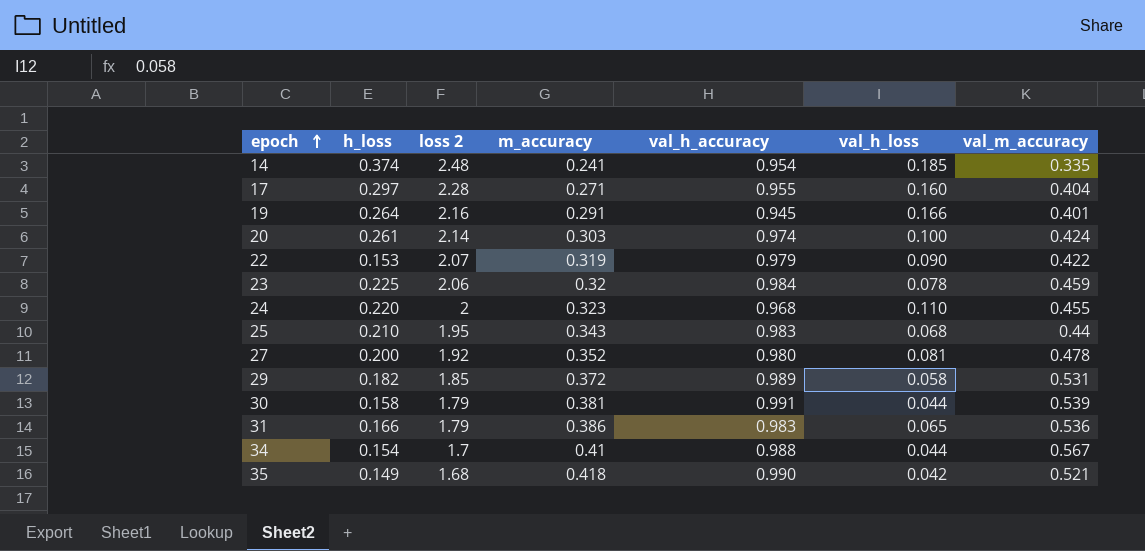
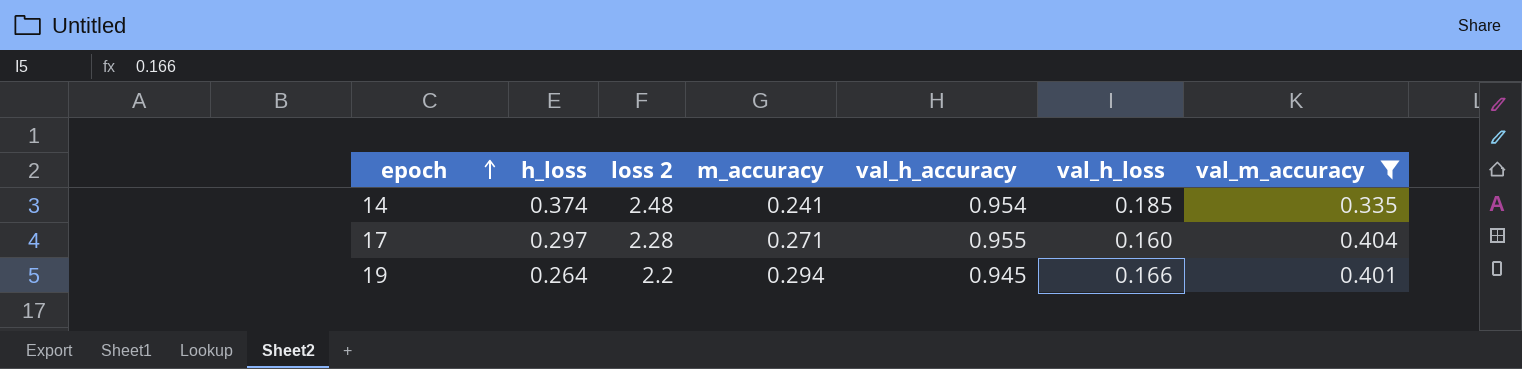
filter: none -> val_m_accuracy <= 0.404
19 | loss 2: 2.16 -> 2.2
19 | m_accuracy: 0.291 -> 0.294

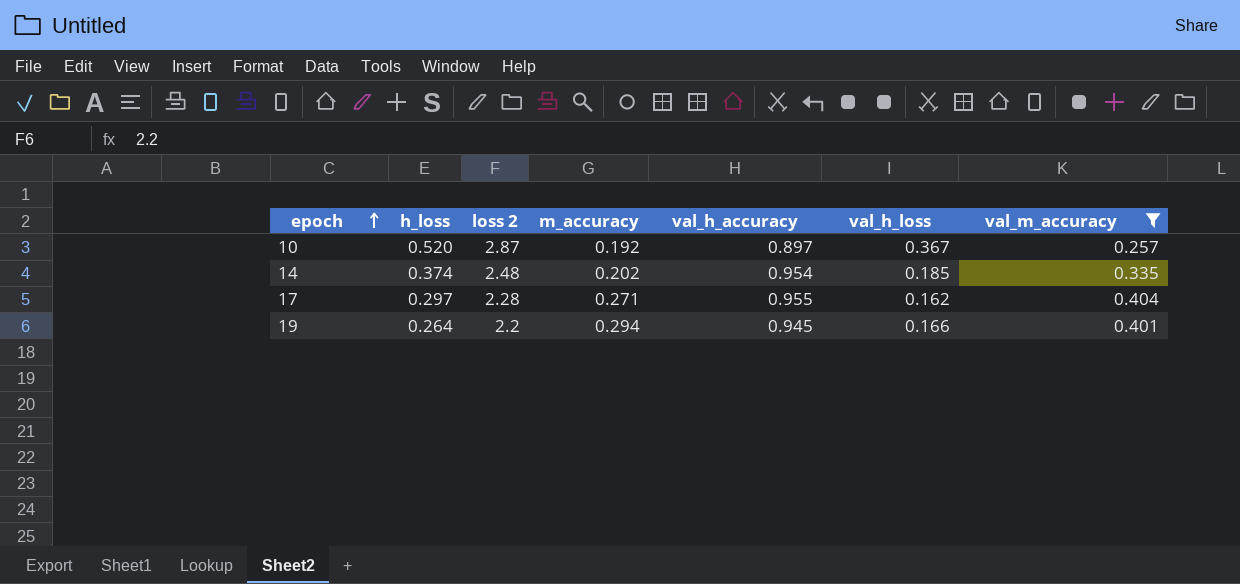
row 10: none -> 0.520 | 2.87 | 0.192 | 0.897 | 0.367 | 0.257
14 | m_accuracy: 0.241 -> 0.202
17 | val_h_loss: 0.160 -> 0.162

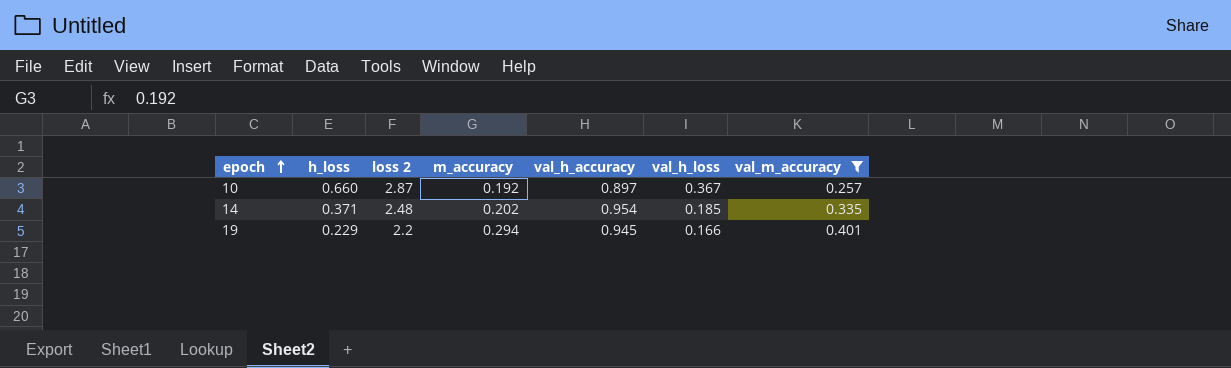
row 17: 0.297 | 2.28 | 0.271 | 0.955 | 0.162 | 0.404 -> none
10 | h_loss: 0.520 -> 0.660
14 | h_loss: 0.374 -> 0.371
19 | h_loss: 0.264 -> 0.229

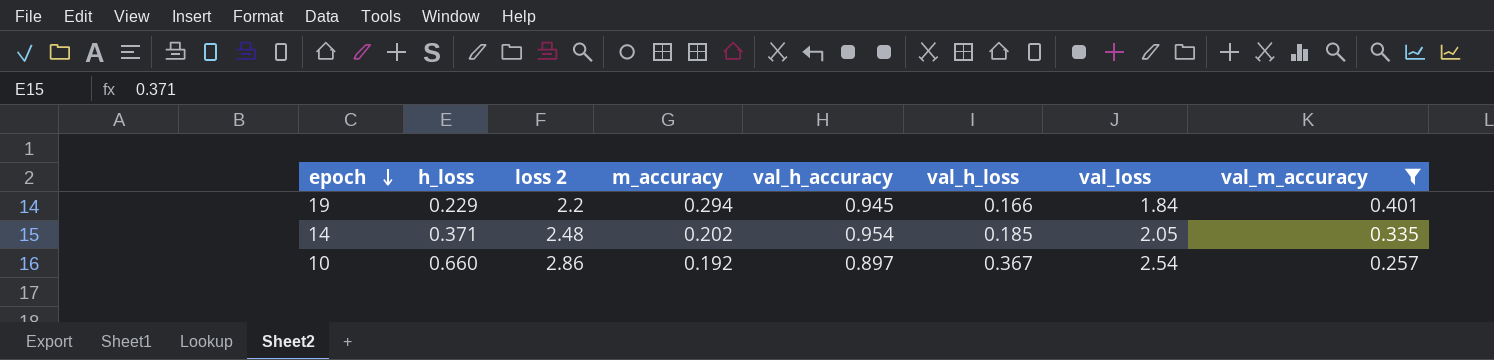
row order: epoch ascending -> epoch descending
column val_loss | position: none -> 7
10 | loss 2: 2.87 -> 2.86

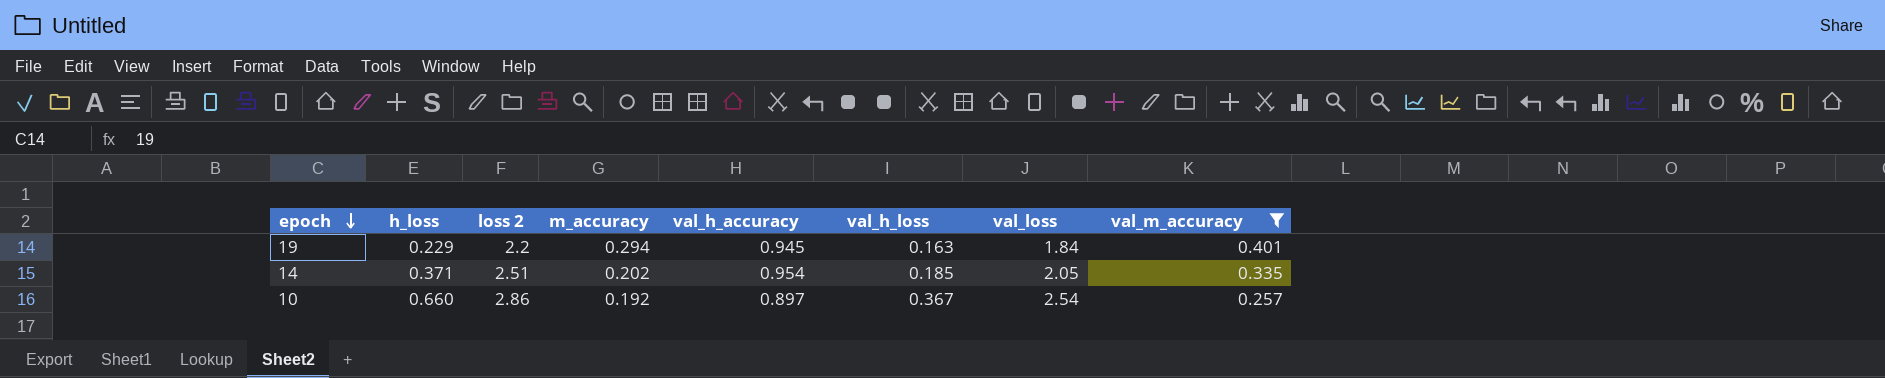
19 | val_h_loss: 0.166 -> 0.163
14 | loss 2: 2.48 -> 2.51

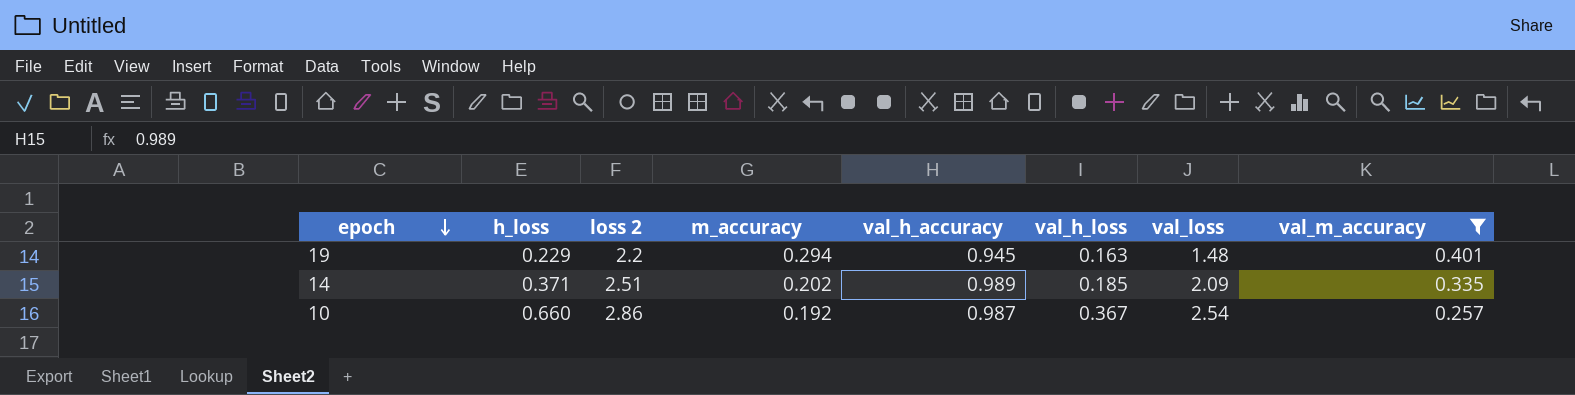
19 | val_loss: 1.84 -> 1.48
14 | val_h_accuracy: 0.954 -> 0.989
14 | val_loss: 2.05 -> 2.09
10 | val_h_accuracy: 0.897 -> 0.987

